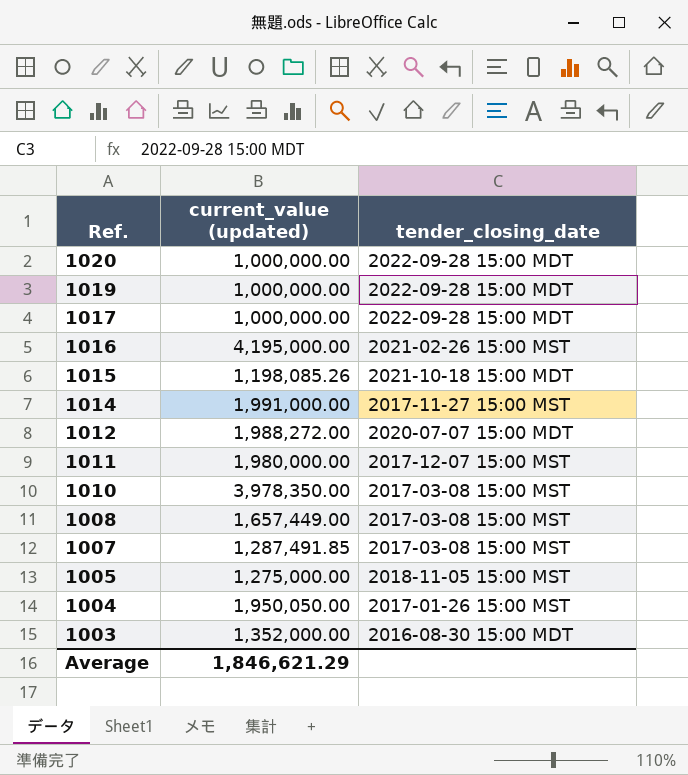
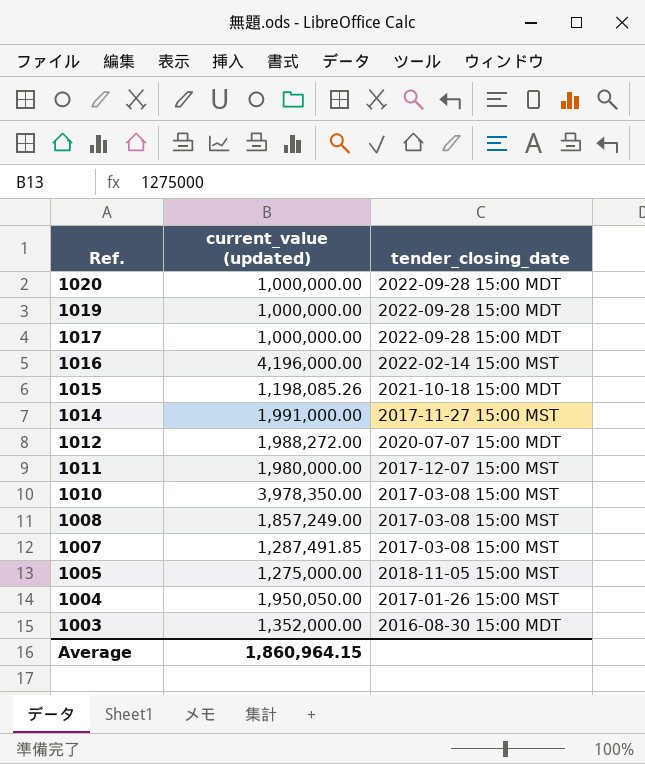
1016 | current_value (updated): 4,195,000.00 -> 4,196,000.00
1016 | tender_closing_date: 2021-02-26 15:00 MST -> 2022-02-14 15:00 MST
1008 | current_value (updated): 1,657,449.00 -> 1,857,249.00
Average | current_value (updated): 1,846,621.29 -> 1,860,964.15

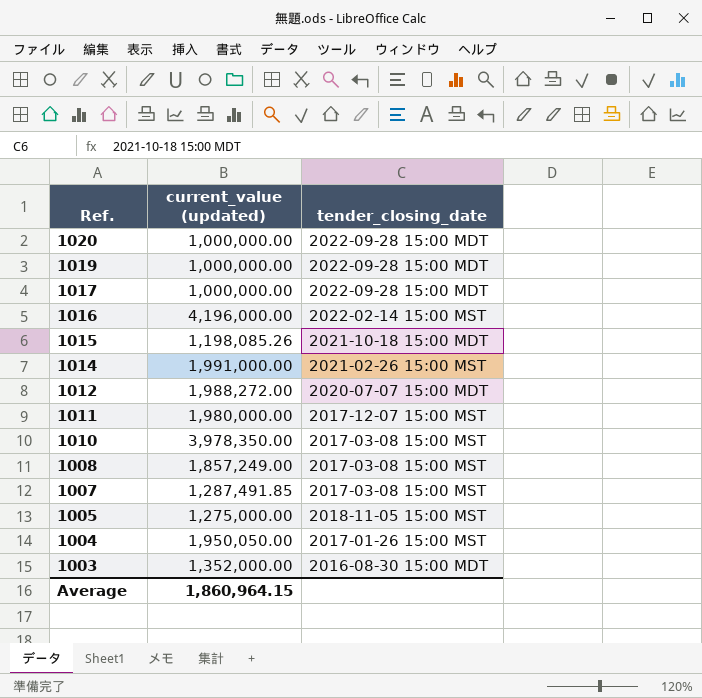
1014 | tender_closing_date: 2017-11-27 15:00 MST -> 2021-02-26 15:00 MST

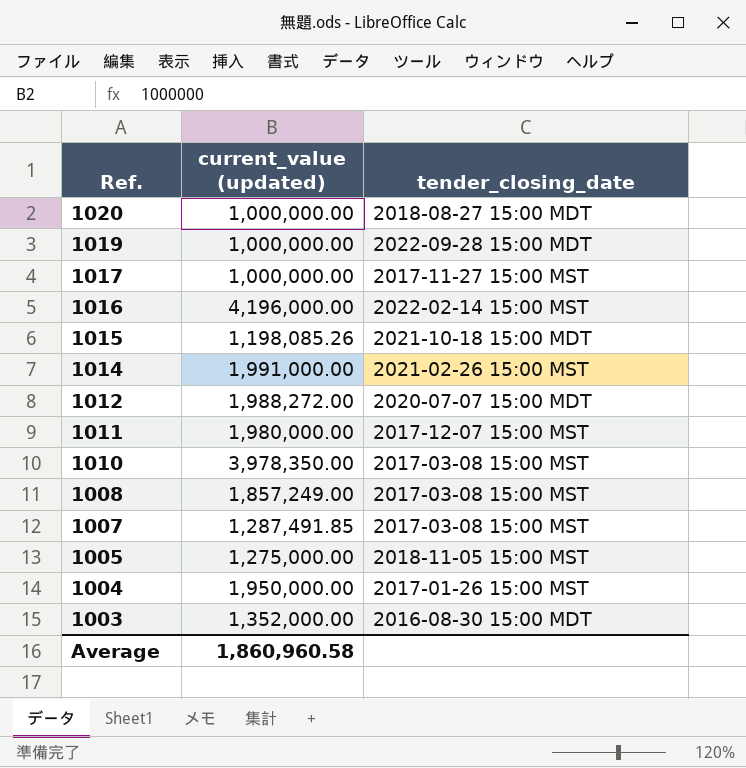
1020 | tender_closing_date: 2022-09-28 15:00 MDT -> 2018-08-27 15:00 MDT
1017 | tender_closing_date: 2022-09-28 15:00 MDT -> 2017-11-27 15:00 MST
1004 | current_value (updated): 1,950,050.00 -> 1,950,000.00
Average | current_value (updated): 1,860,964.15 -> 1,860,960.58

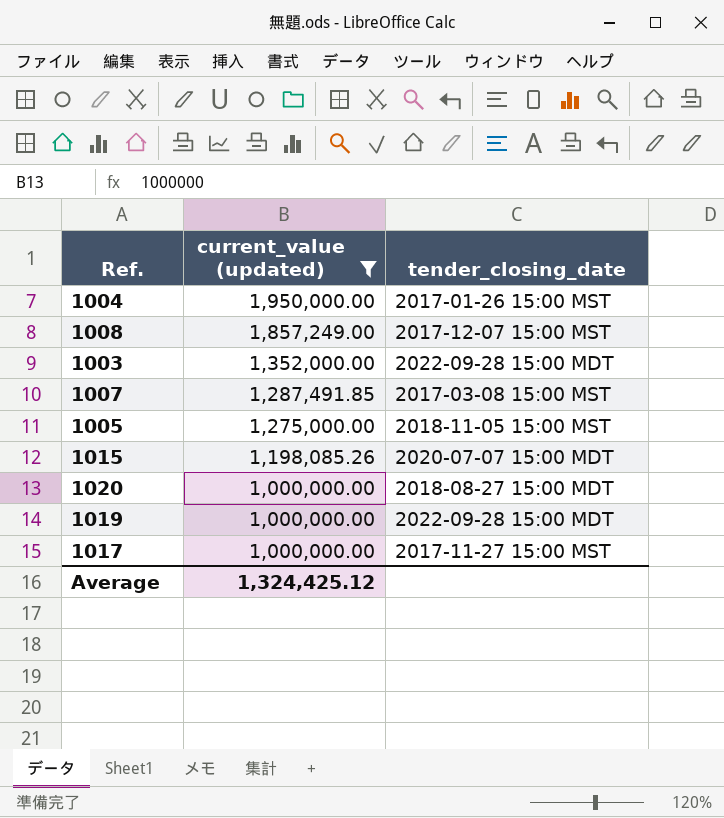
filter: none -> current_value (updated) <= 1,950,000.00
row order: Ref. descending -> current_value (updated) descending
1008 | tender_closing_date: 2017-03-08 15:00 MST -> 2017-12-07 15:00 MST
1003 | tender_closing_date: 2016-08-30 15:00 MDT -> 2022-09-28 15:00 MDT
1015 | tender_closing_date: 2021-10-18 15:00 MDT -> 2020-07-07 15:00 MDT
Average | current_value (updated): 1,860,960.58 -> 1,324,425.12

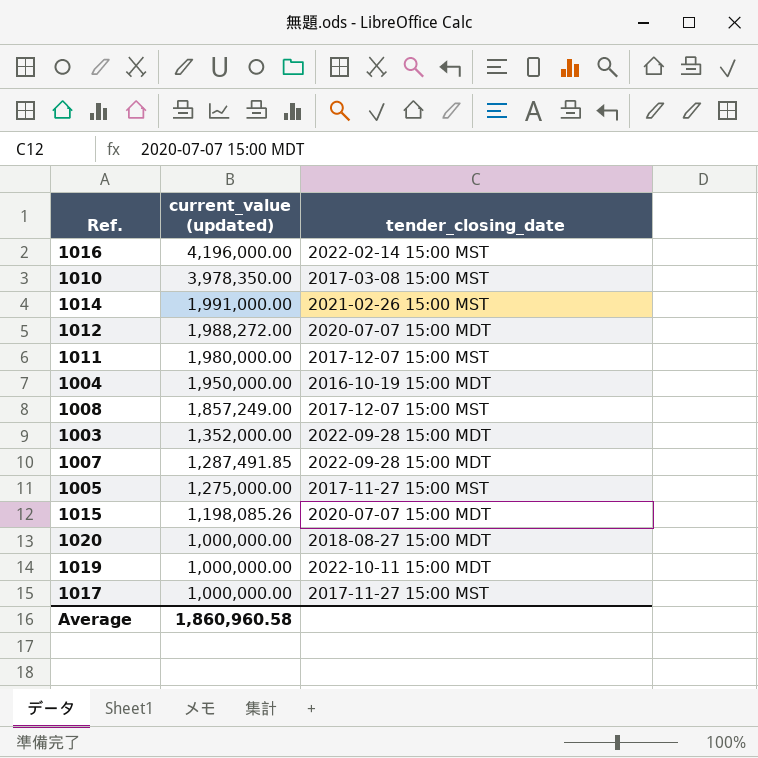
filter: current_value (updated) <= 1,950,000.00 -> none
1004 | tender_closing_date: 2017-01-26 15:00 MST -> 2016-10-19 15:00 MDT
1007 | tender_closing_date: 2017-03-08 15:00 MST -> 2022-09-28 15:00 MDT
1005 | tender_closing_date: 2018-11-05 15:00 MST -> 2017-11-27 15:00 MST
1019 | tender_closing_date: 2022-09-28 15:00 MDT -> 2022-10-11 15:00 MDT
Average | current_value (updated): 1,324,425.12 -> 1,860,960.58

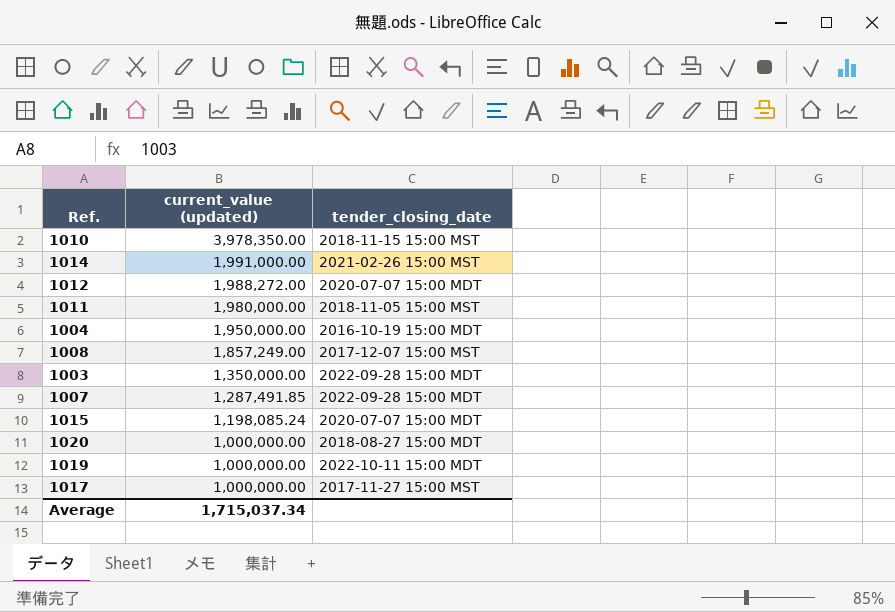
row 1016: 4,196,000.00 | 2022-02-14 15:00 MST -> none
row 1005: 1,275,000.00 | 2017-11-27 15:00 MST -> none
1010 | tender_closing_date: 2017-03-08 15:00 MST -> 2018-11-15 15:00 MST
1011 | tender_closing_date: 2017-12-07 15:00 MST -> 2018-11-05 15:00 MST
1003 | current_value (updated): 1,352,000.00 -> 1,350,000.00
1015 | current_value (updated): 1,198,085.26 -> 1,198,085.24
Average | current_value (updated): 1,860,960.58 -> 1,715,037.34

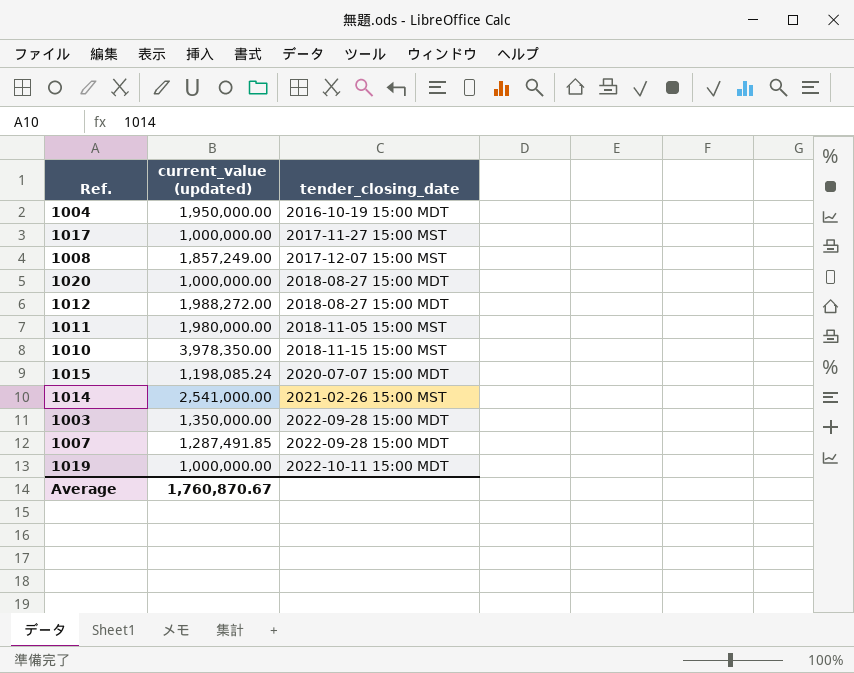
row order: current_value (updated) descending -> tender_closing_date ascending
1012 | tender_closing_date: 2020-07-07 15:00 MDT -> 2018-08-27 15:00 MDT
1014 | current_value (updated): 1,991,000.00 -> 2,541,000.00
Average | current_value (updated): 1,715,037.34 -> 1,760,870.67

